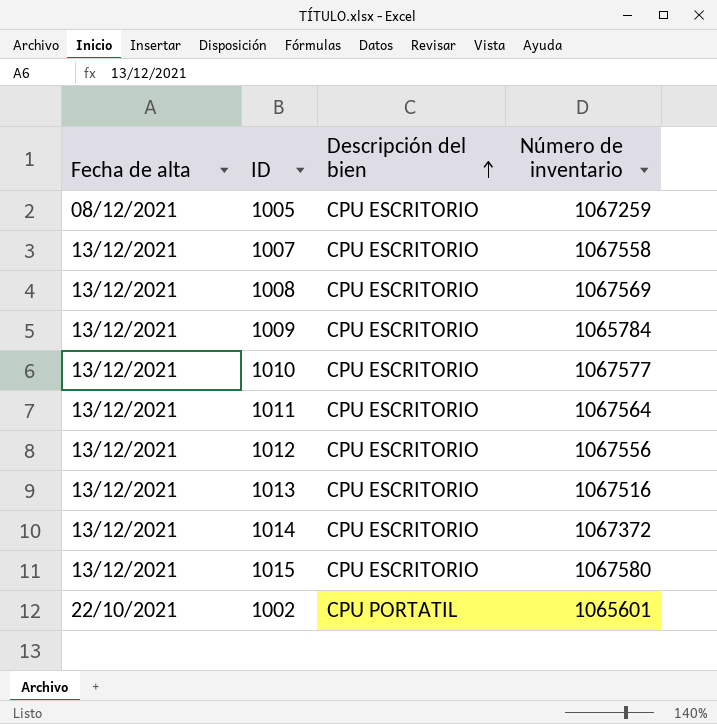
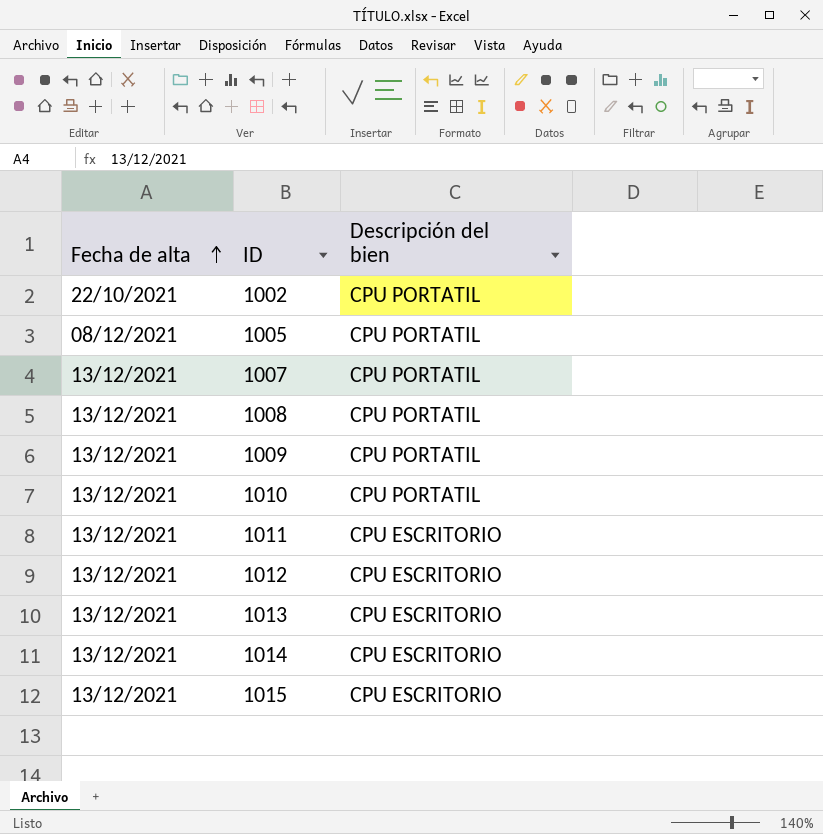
row order: Descripción del bien ascending -> Fecha de alta ascending
column Número de inventario | position: 4 -> none
1005 | Descripción del bien: CPU ESCRITORIO -> CPU PORTATIL
1007 | Descripción del bien: CPU ESCRITORIO -> CPU PORTATIL
1008 | Descripción del bien: CPU ESCRITORIO -> CPU PORTATIL
1009 | Descripción del bien: CPU ESCRITORIO -> CPU PORTATIL
1010 | Descripción del bien: CPU ESCRITORIO -> CPU PORTATIL

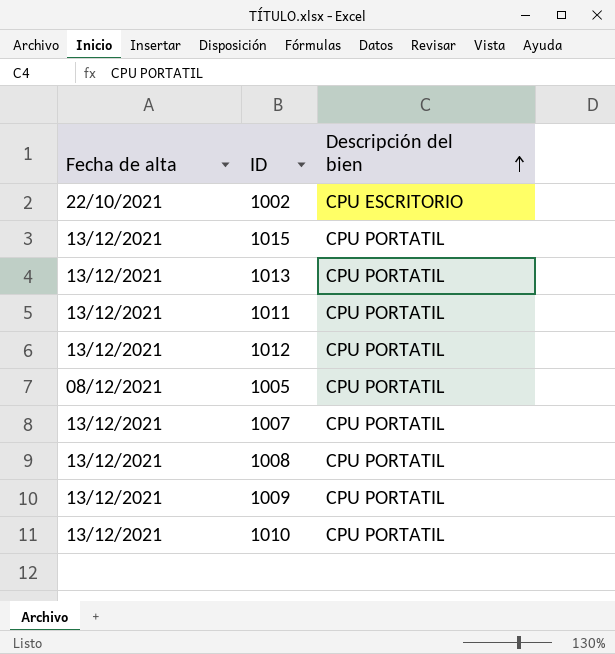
row order: Fecha de alta ascending -> Descripción del bien ascending
row 1014: 13/12/2021 | CPU ESCRITORIO -> none
1002 | Descripción del bien: CPU PORTATIL -> CPU ESCRITORIO
1015 | Descripción del bien: CPU ESCRITORIO -> CPU PORTATIL
1013 | Descripción del bien: CPU ESCRITORIO -> CPU PORTATIL
1011 | Descripción del bien: CPU ESCRITORIO -> CPU PORTATIL
1012 | Descripción del bien: CPU ESCRITORIO -> CPU PORTATIL

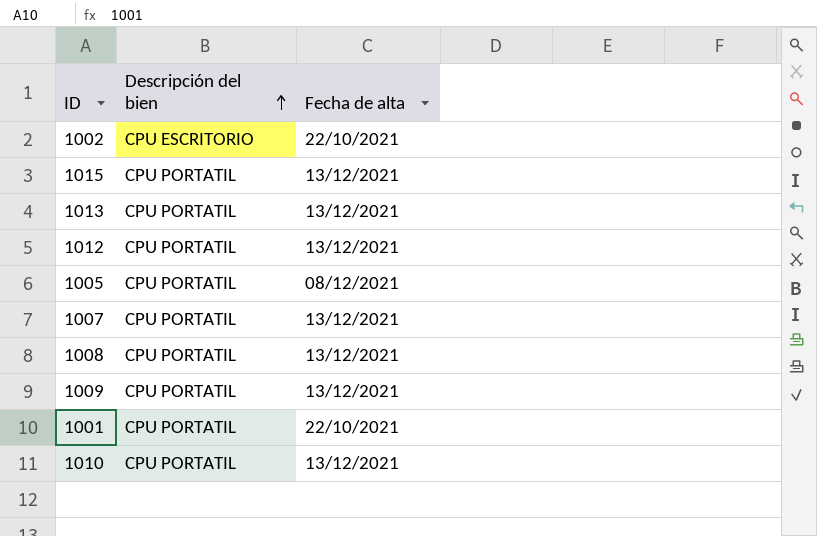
column Fecha de alta | position: 1 -> 3
row 1011: 13/12/2021 | CPU PORTATIL -> none
row 1001: none -> CPU PORTATIL | 22/10/2021

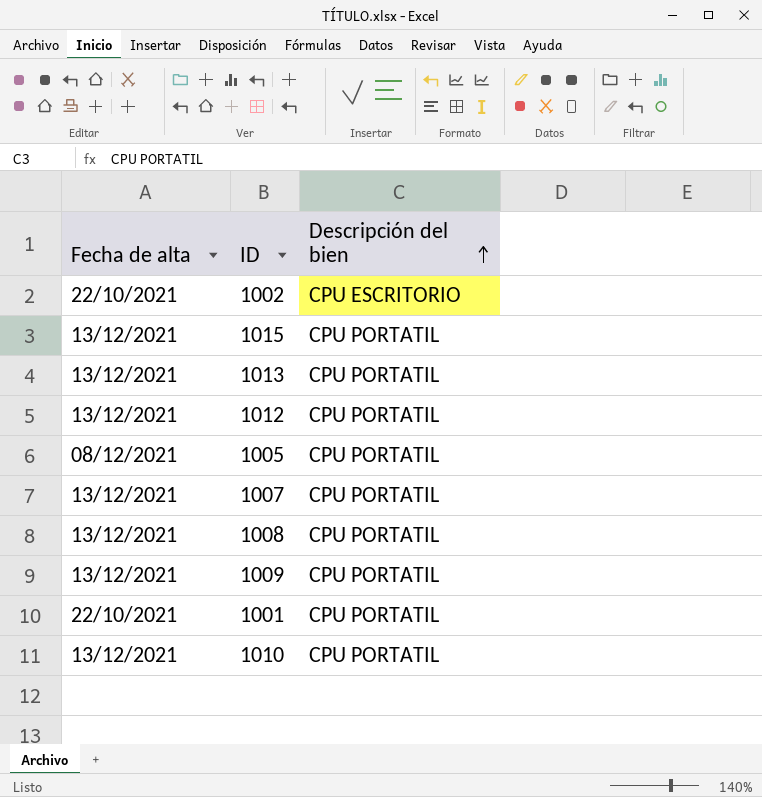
column Fecha de alta | position: 3 -> 1

